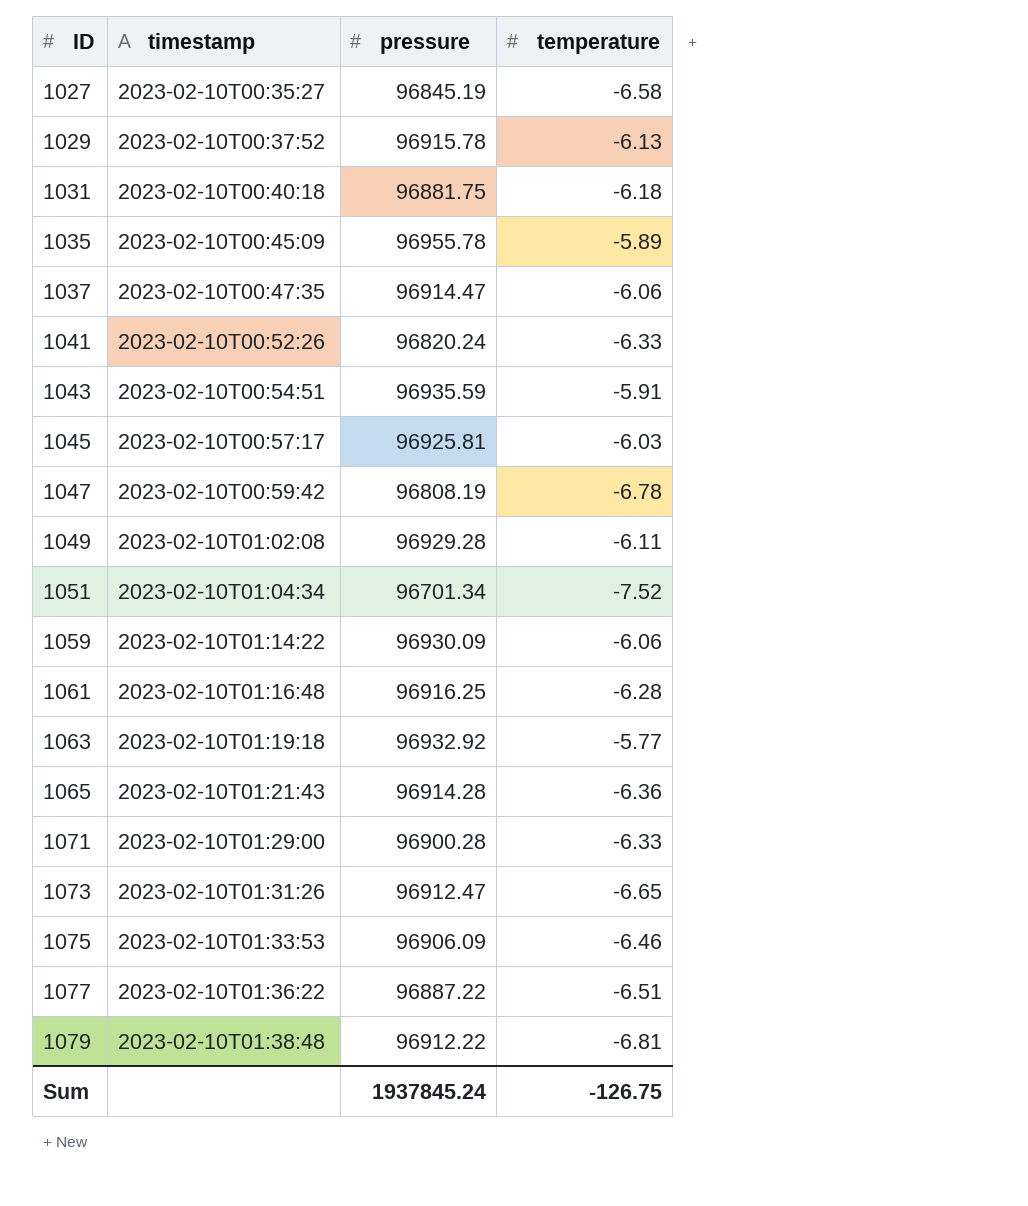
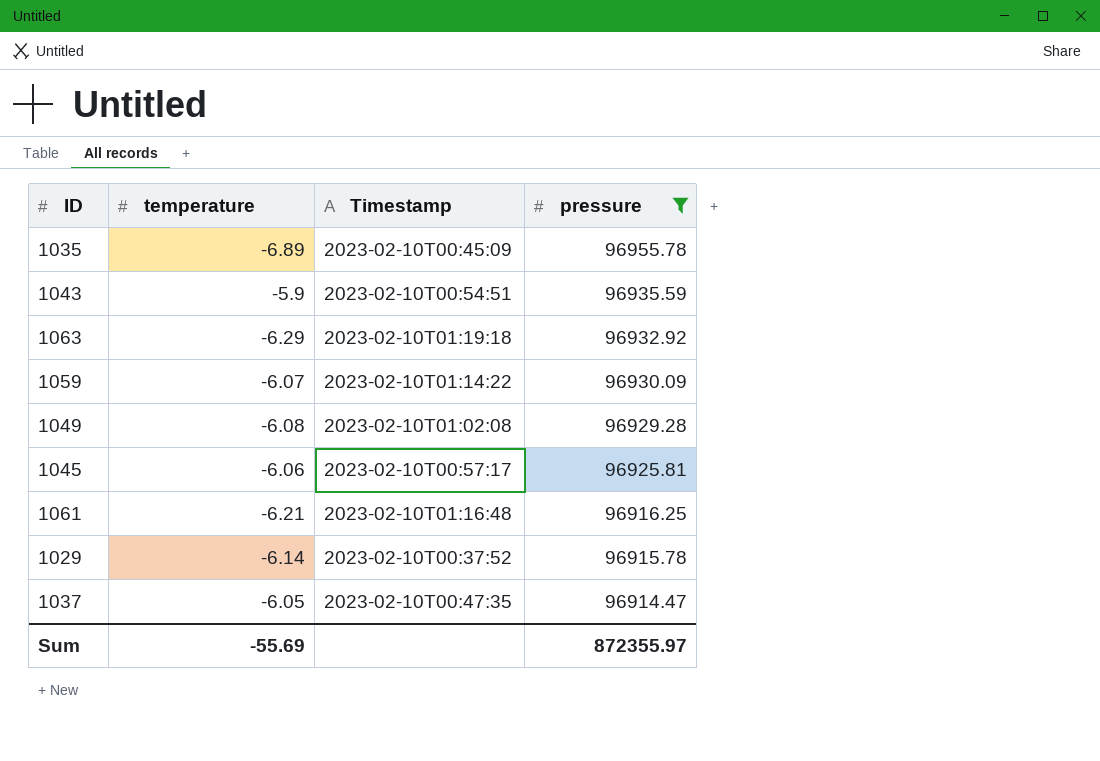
filter: none -> pressure >= 96914.47
row order: ID ascending -> pressure descending
column temperature | position: 4 -> 2
column name: timestamp -> Timestamp
1035 | temperature: -5.89 -> -6.89
1043 | temperature: -5.91 -> -5.9
1063 | temperature: -5.77 -> -6.29
1059 | temperature: -6.06 -> -6.07
1049 | temperature: -6.11 -> -6.08
1045 | temperature: -6.03 -> -6.06
1061 | temperature: -6.28 -> -6.21
1029 | temperature: -6.13 -> -6.14
1037 | temperature: -6.06 -> -6.05
Sum | temperature: -126.75 -> -55.69
Sum | pressure: 1937845.24 -> 872355.97

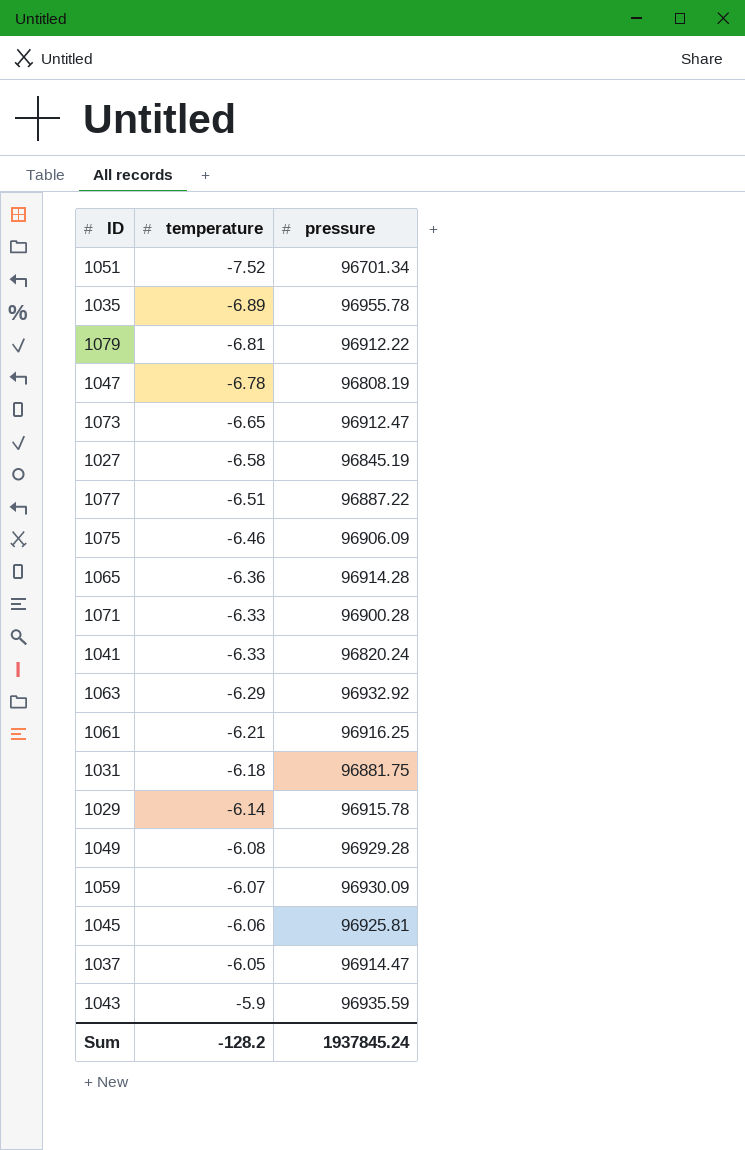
filter: pressure >= 96914.47 -> none
row order: pressure descending -> temperature ascending
column Timestamp | position: 3 -> none
Sum | temperature: -55.69 -> -128.2
Sum | pressure: 872355.97 -> 1937845.24

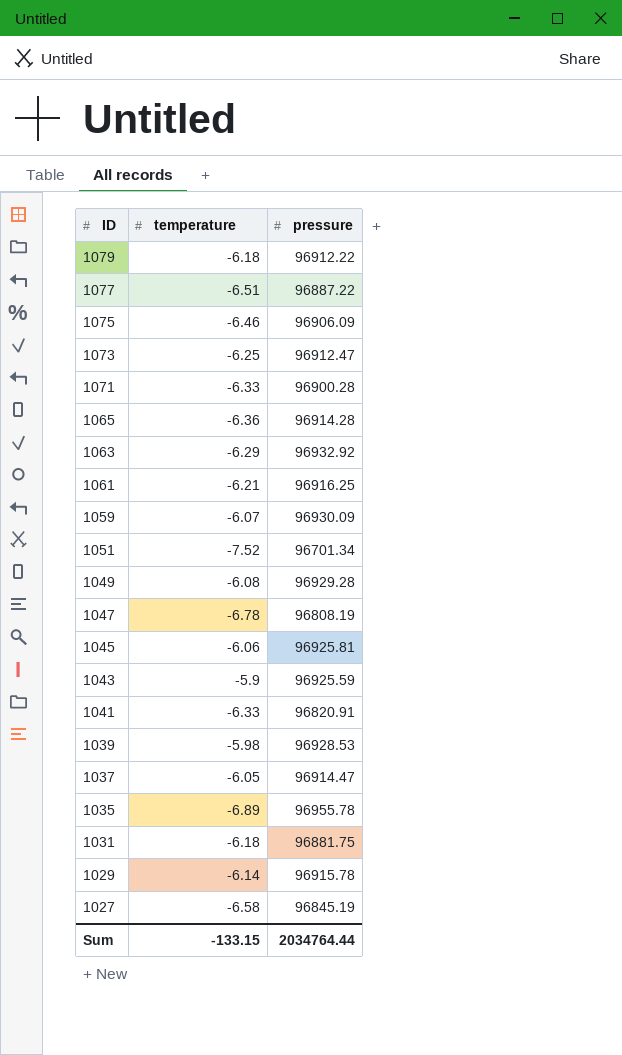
row order: temperature ascending -> ID descending
1079 | temperature: -6.81 -> -6.18
1073 | temperature: -6.65 -> -6.25
1043 | pressure: 96935.59 -> 96925.59
1041 | pressure: 96820.24 -> 96820.91
row 1039: none -> -5.98 | 96928.53
Sum | temperature: -128.2 -> -133.15
Sum | pressure: 1937845.24 -> 2034764.44

